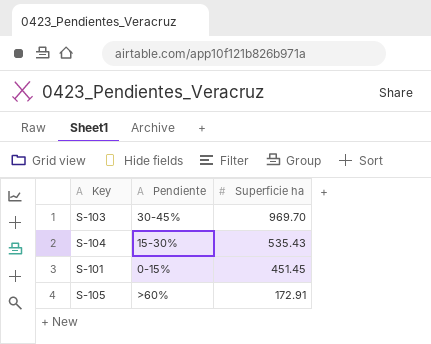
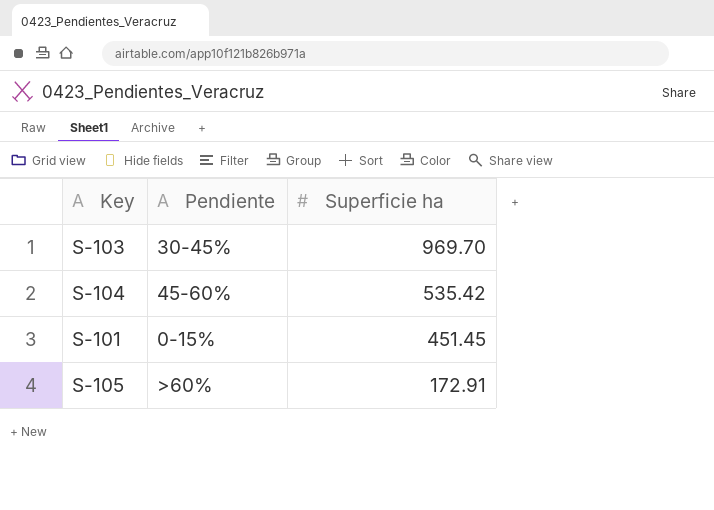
S-104 | Pendiente: 15-30% -> 45-60%
S-104 | Superficie ha: 535.43 -> 535.42

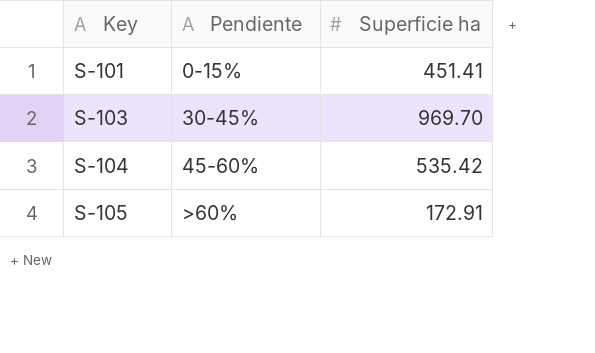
row order: Superficie ha descending -> Key ascending
S-101 | Superficie ha: 451.45 -> 451.41

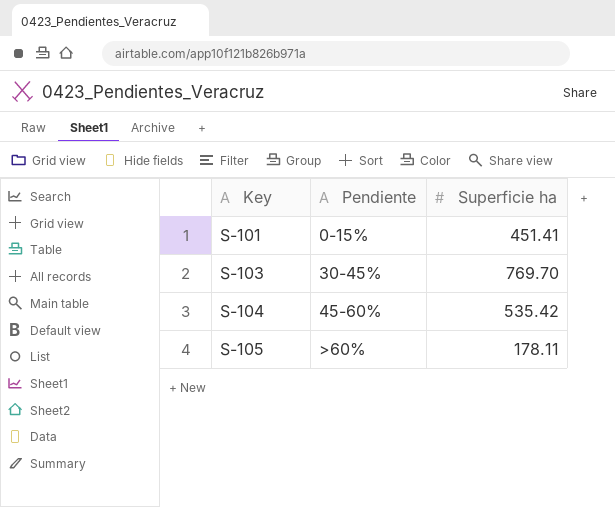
S-103 | Superficie ha: 969.70 -> 769.70
S-105 | Superficie ha: 172.91 -> 178.11

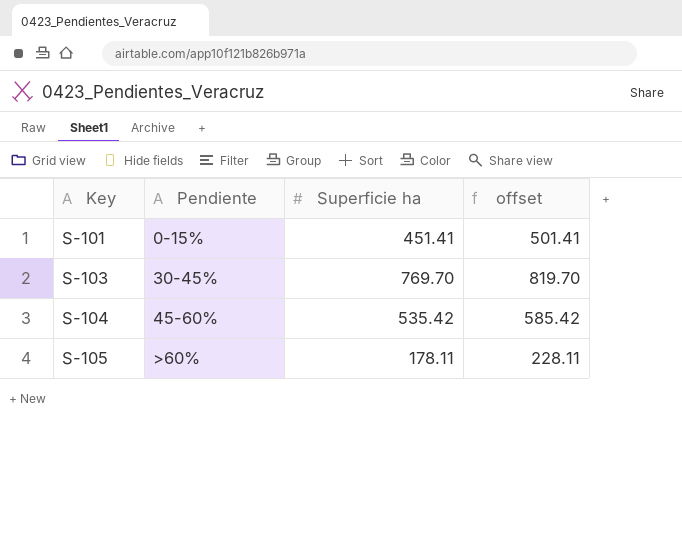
column offset | formula: none -> [Superficie ha] + 50

